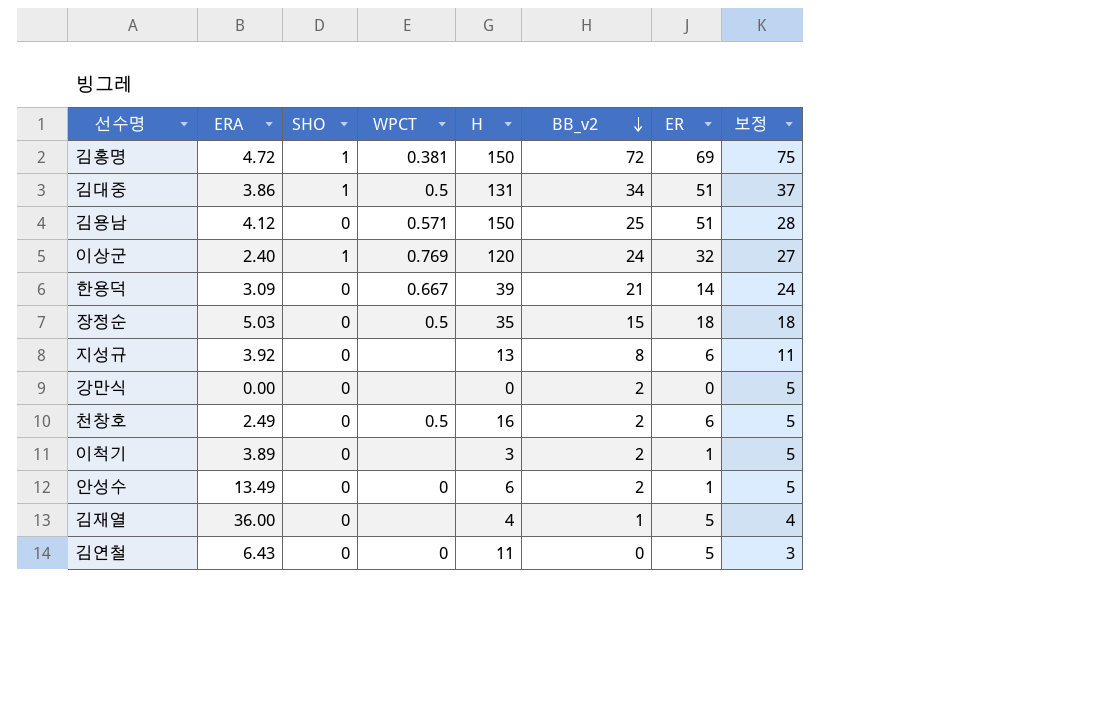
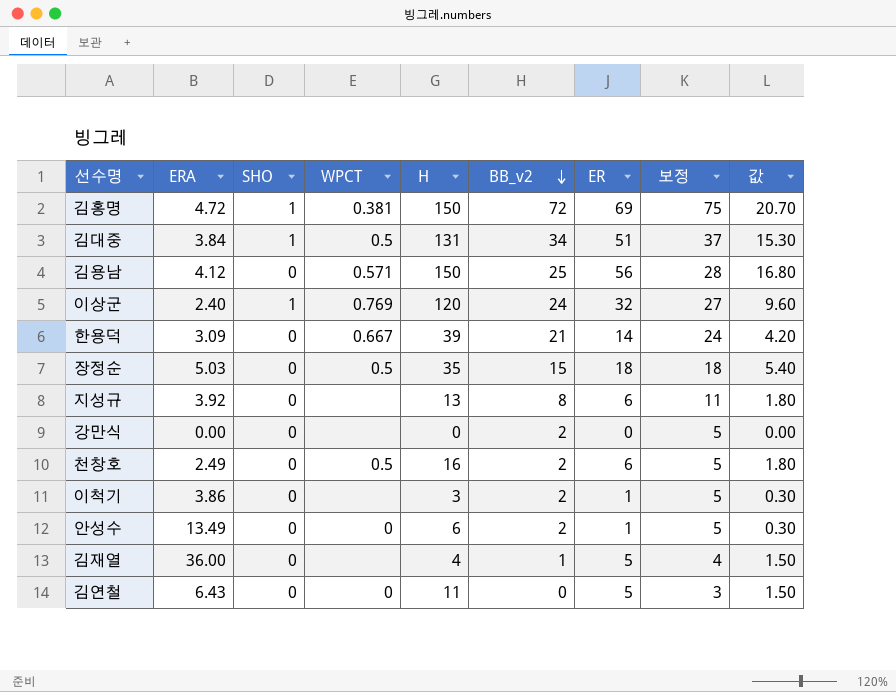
column 값 | formula: none -> [ER] * 0.3
김대중 | ERA: 3.86 -> 3.84
김용남 | ER: 51 -> 56
이척기 | ERA: 3.89 -> 3.86

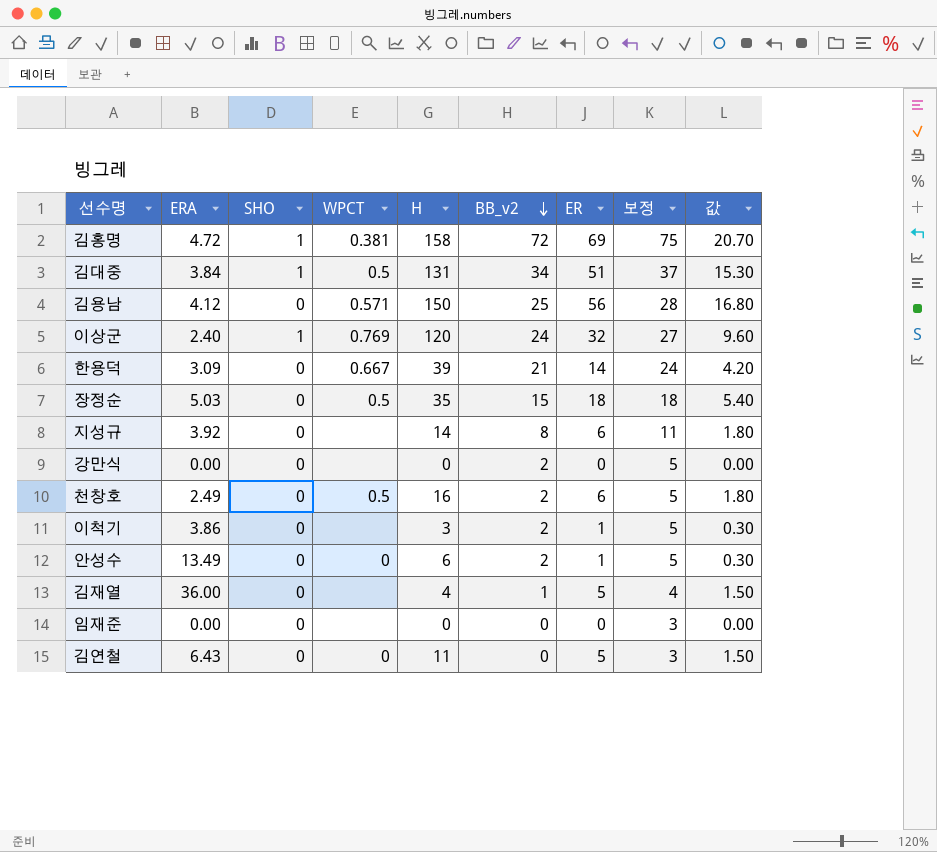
김홍명 | H: 150 -> 158
지성규 | H: 13 -> 14
row 임재준: none -> 0.00 | 0 | none | 0 | 0 | 0 | 3 | 0.00

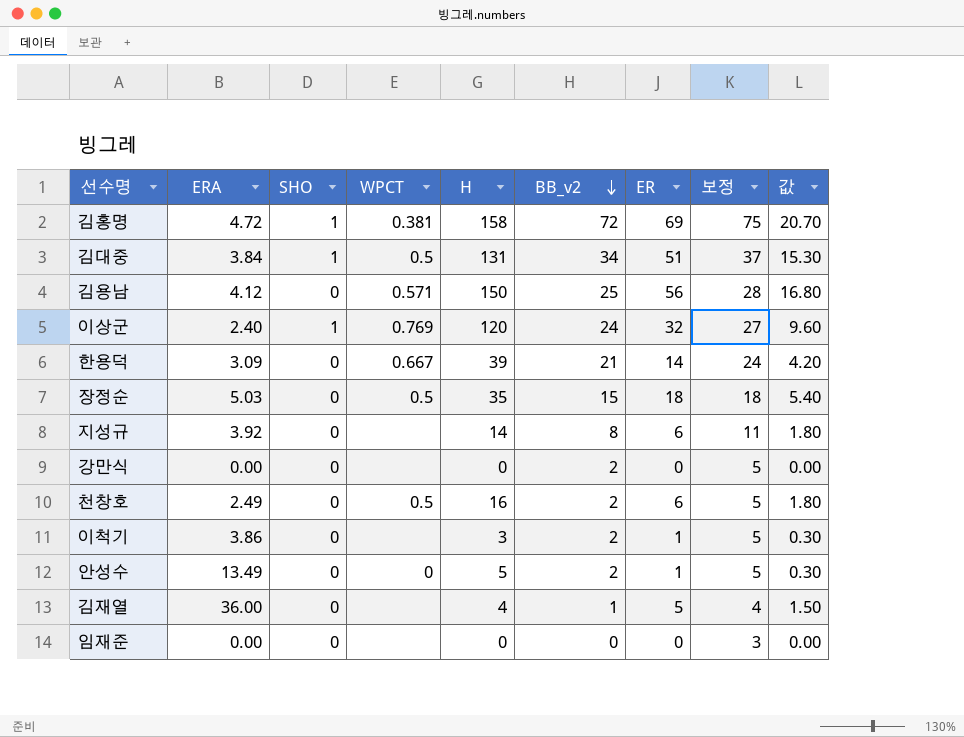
row 김연철: 6.43 | 0 | 0 | 11 | 0 | 5 | 3 | 1.50 -> none
안성수 | H: 6 -> 5

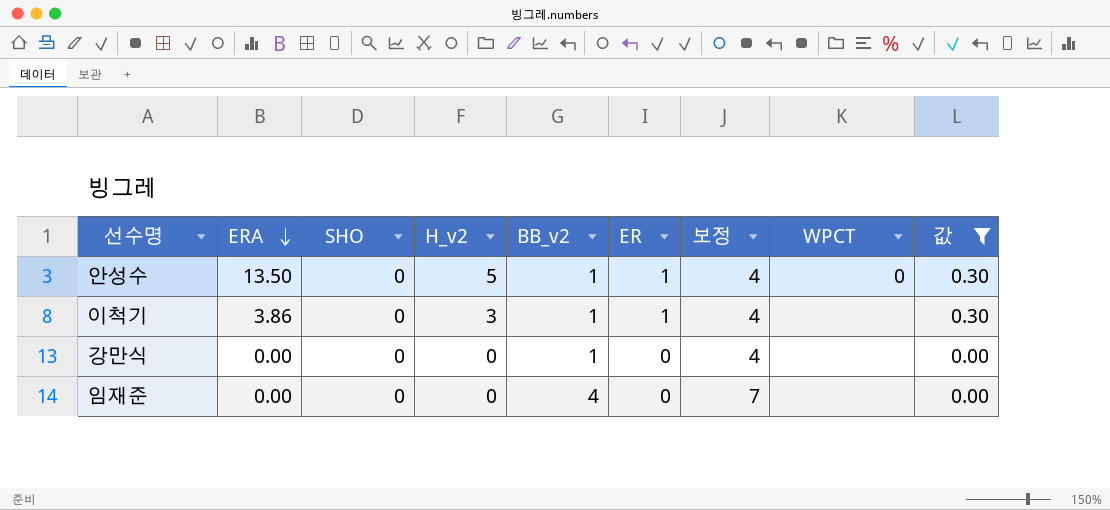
filter: none -> 값 <= 0.30
row order: BB_v2 descending -> ERA descending
column name: H -> H_v2
column WPCT | position: 4 -> 8
안성수 | ERA: 13.49 -> 13.50
안성수 | BB_v2: 2 -> 1
안성수 | 보정: 5 -> 4
이척기 | BB_v2: 2 -> 1
이척기 | 보정: 5 -> 4
강만식 | BB_v2: 2 -> 1
강만식 | 보정: 5 -> 4
임재준 | BB_v2: 0 -> 4
임재준 | 보정: 3 -> 7

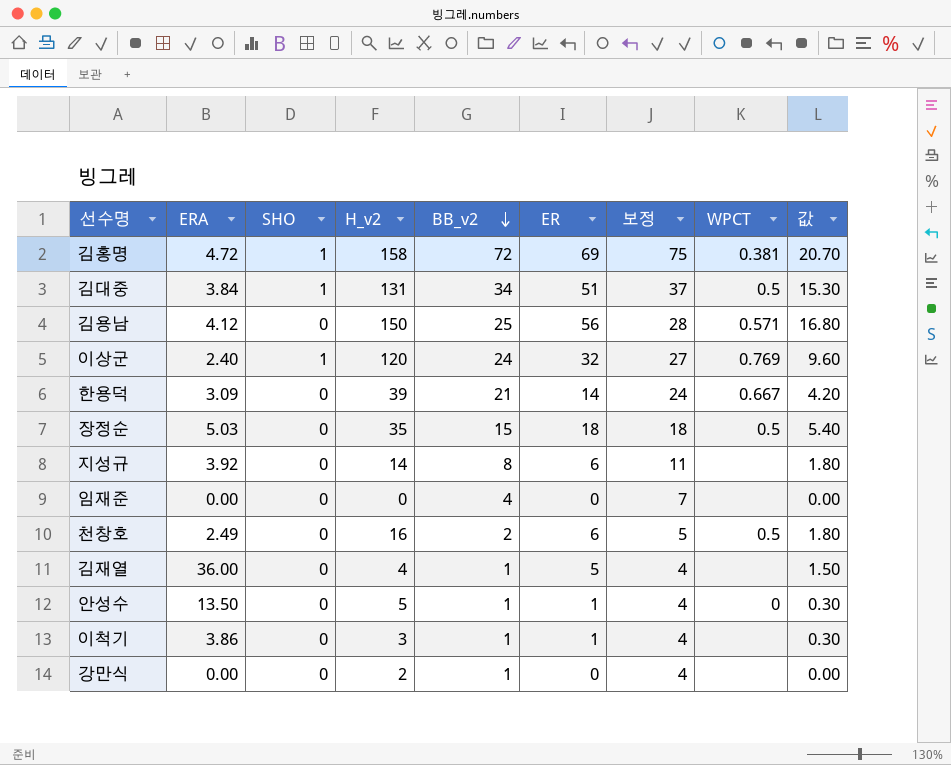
filter: 값 <= 0.30 -> none
row order: ERA descending -> BB_v2 descending
강만식 | H_v2: 0 -> 2

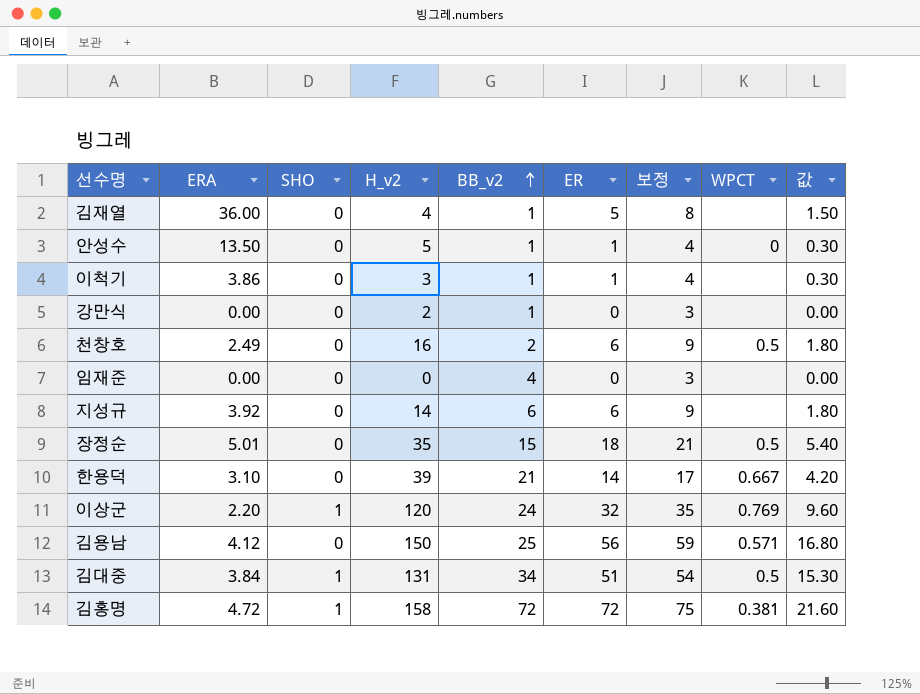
row order: BB_v2 descending -> BB_v2 ascending
column 보정 | formula: [BB_v2] + 3 -> [ER] + 3
지성규 | BB_v2: 8 -> 6
장정순 | ERA: 5.03 -> 5.01
한용덕 | ERA: 3.09 -> 3.10
이상군 | ERA: 2.40 -> 2.20
김홍명 | ER: 69 -> 72
김홍명 | 값: 20.70 -> 21.60

